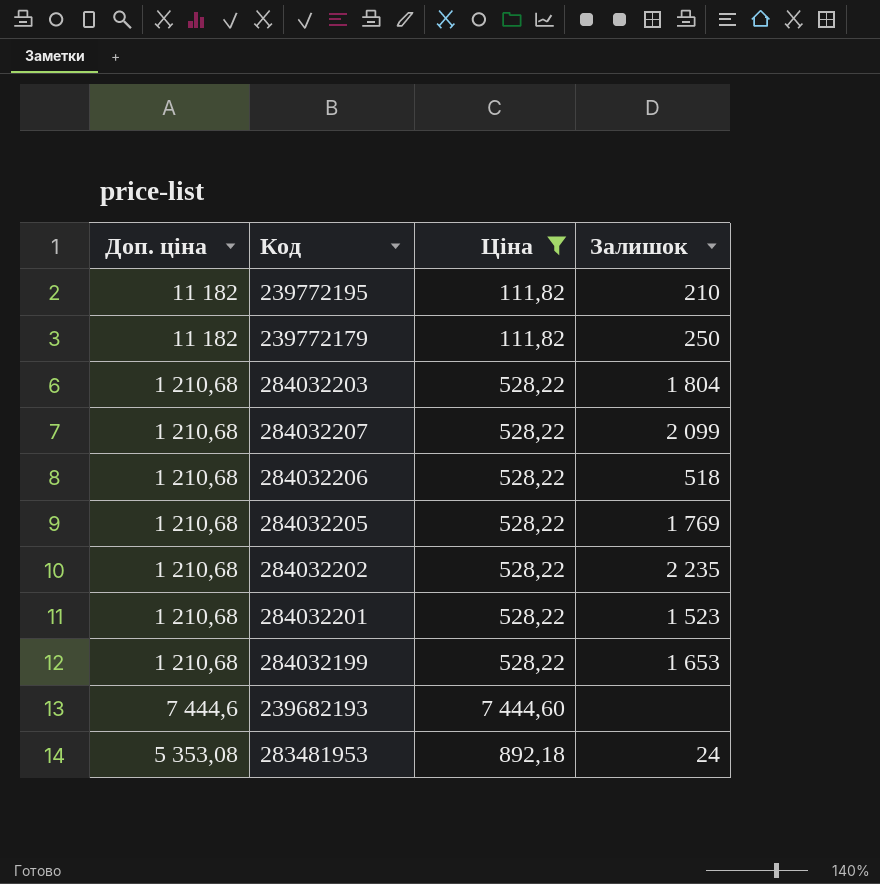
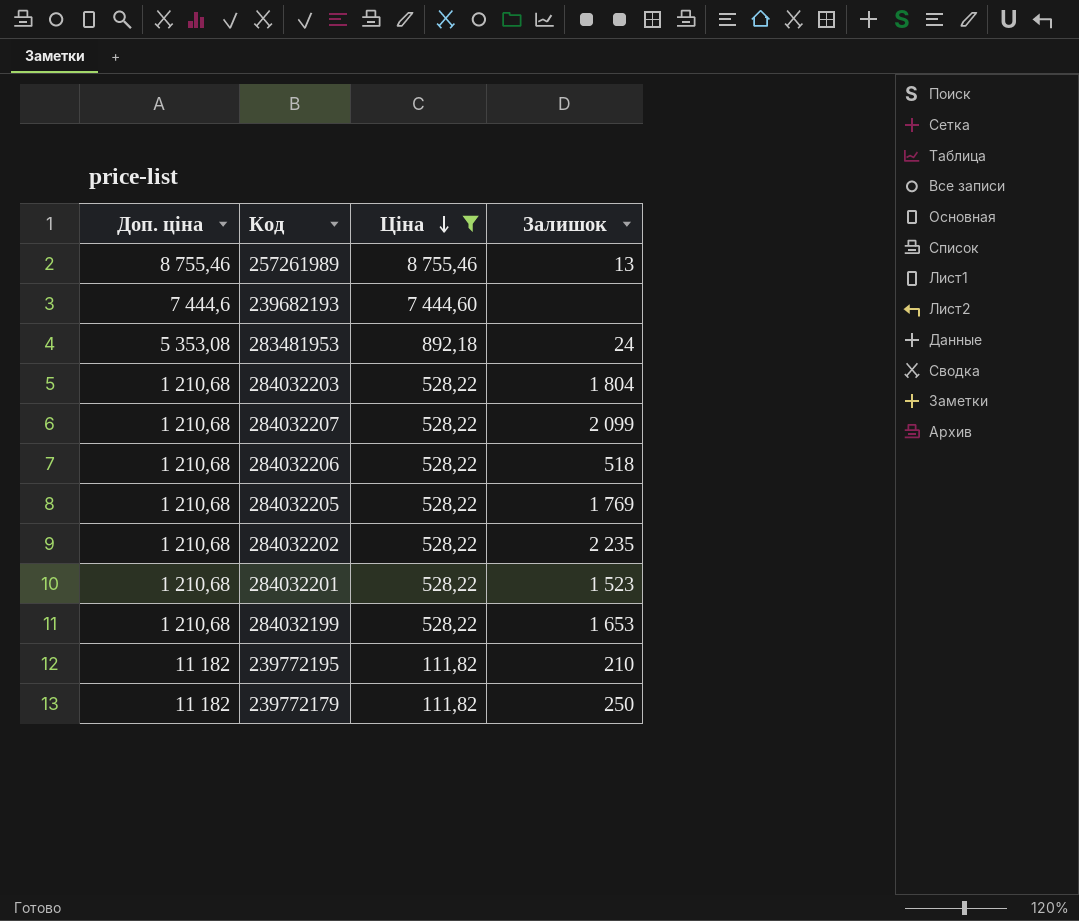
row order: none -> Ціна descending
row 257261989: none -> 8 755,46 | 8 755,46 | 13

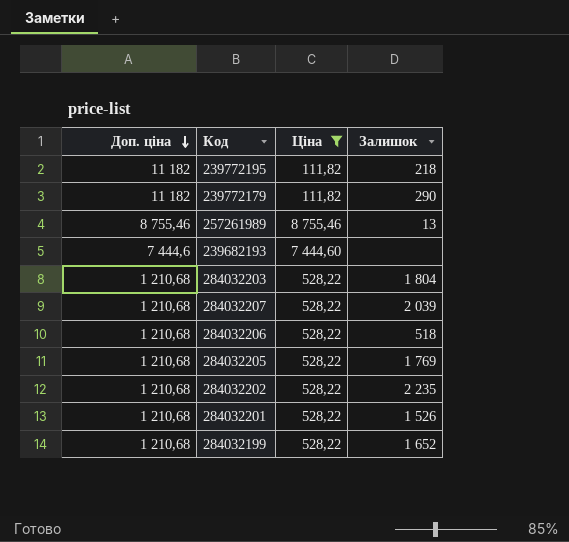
row order: Ціна descending -> Доп. ціна descending
row 283481953: 5 353,08 | 892,18 | 24 -> none
239772195 | Залишок: 210 -> 218
239772179 | Залишок: 250 -> 290
284032207 | Залишок: 2 099 -> 2 039
284032201 | Залишок: 1 523 -> 1 526
284032199 | Залишок: 1 653 -> 1 652

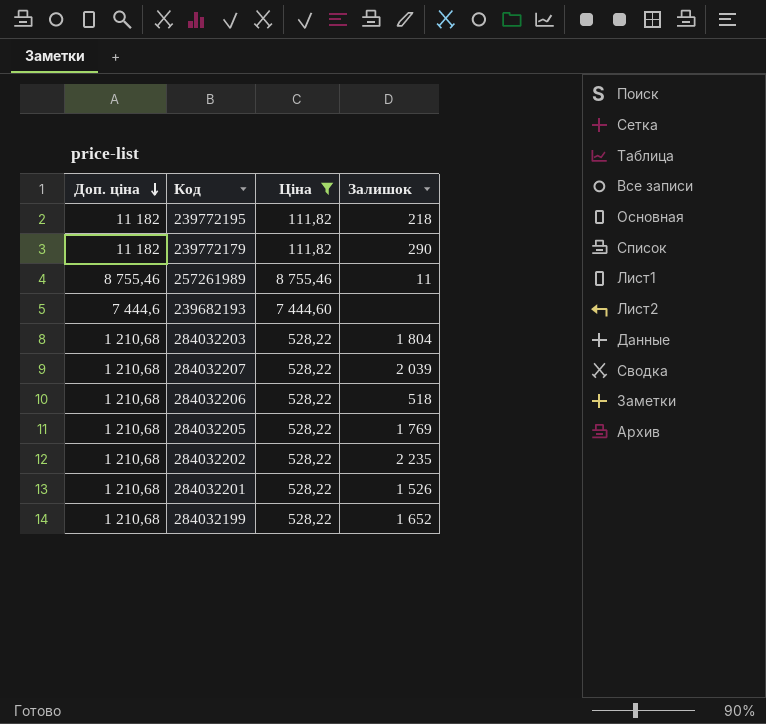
257261989 | Залишок: 13 -> 11

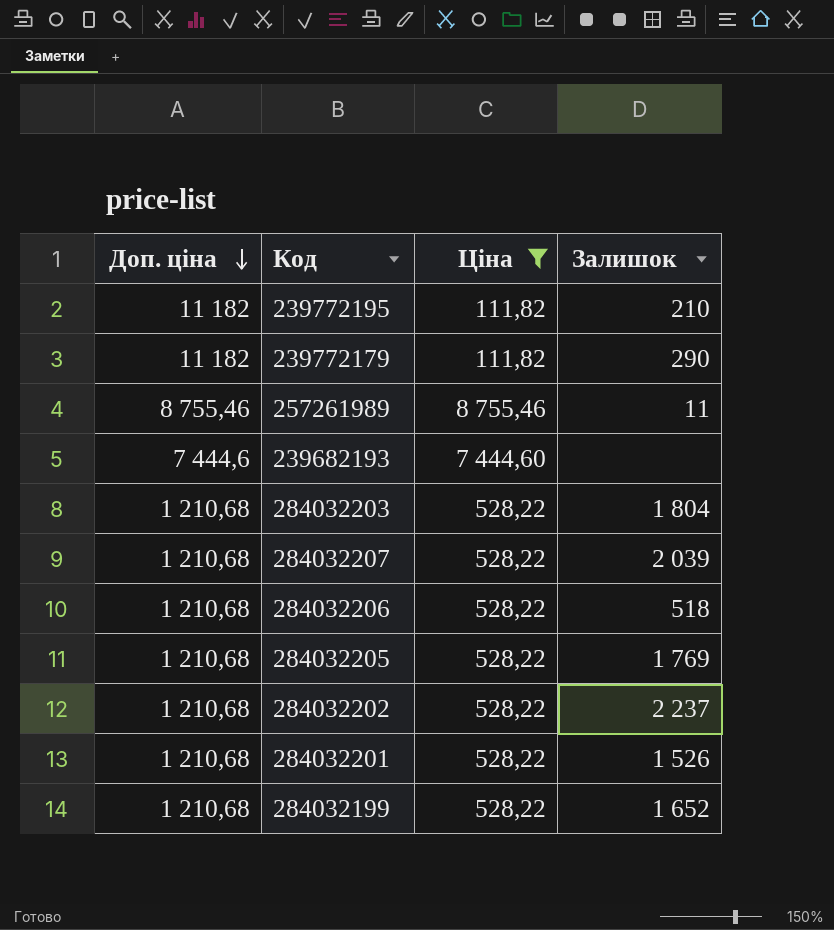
239772195 | Залишок: 218 -> 210
284032202 | Залишок: 2 235 -> 2 237

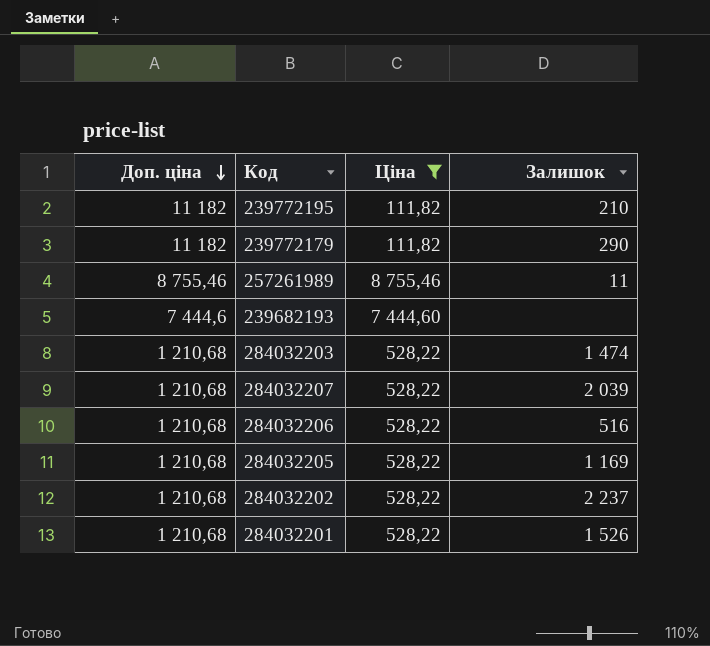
row 284032199: 1 210,68 | 528,22 | 1 652 -> none
284032203 | Залишок: 1 804 -> 1 474
284032206 | Залишок: 518 -> 516
284032205 | Залишок: 1 769 -> 1 169

